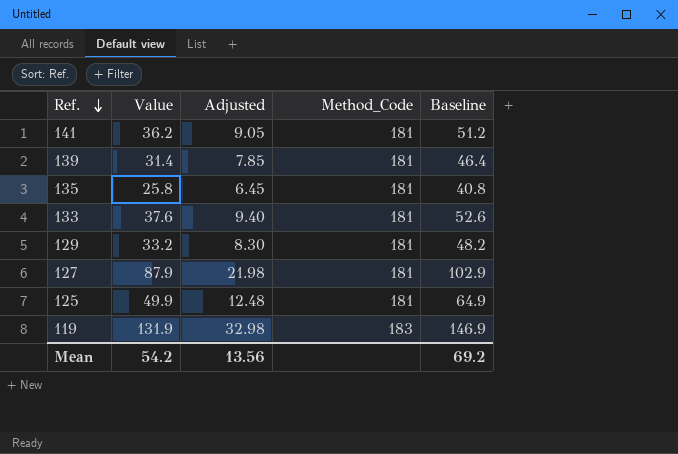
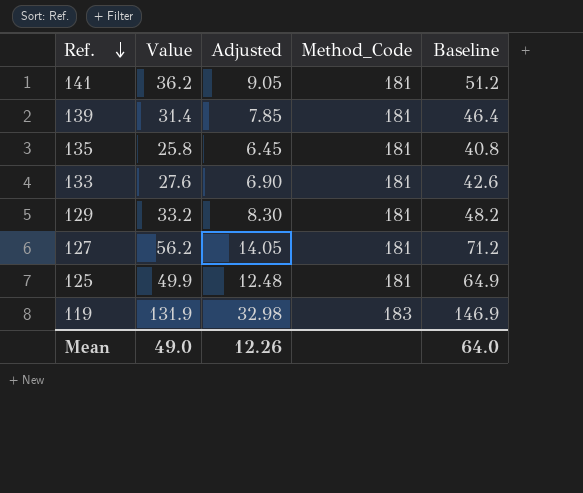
133 | Value: 37.6 -> 27.6
133 | Adjusted: 9.40 -> 6.90
133 | Baseline: 52.6 -> 42.6
127 | Value: 87.9 -> 56.2
127 | Adjusted: 21.98 -> 14.05
127 | Baseline: 102.9 -> 71.2
Mean | Value: 54.2 -> 49.0
Mean | Adjusted: 13.56 -> 12.26
Mean | Baseline: 69.2 -> 64.0

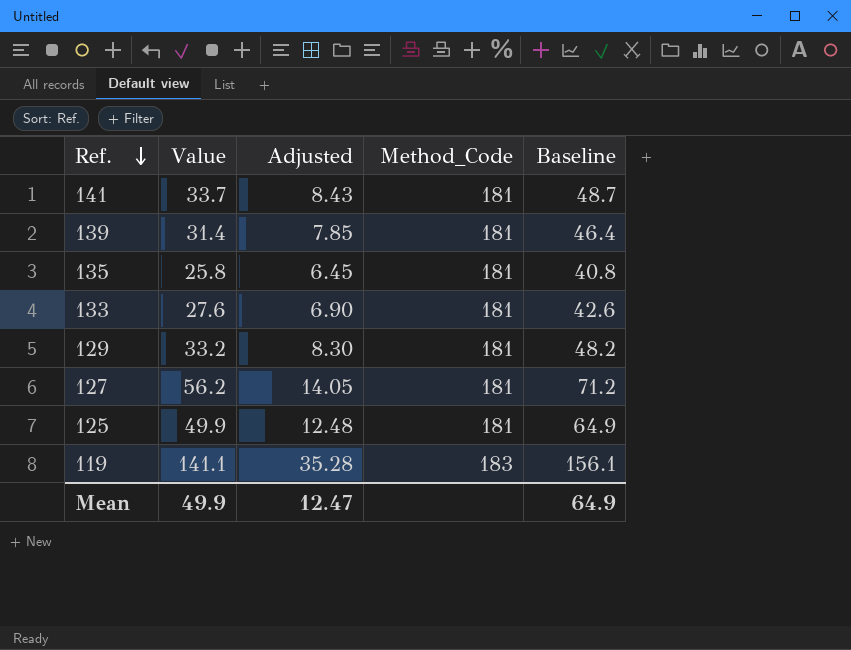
141 | Value: 36.2 -> 33.7
141 | Adjusted: 9.05 -> 8.43
141 | Baseline: 51.2 -> 48.7
119 | Value: 131.9 -> 141.1
119 | Adjusted: 32.98 -> 35.28
119 | Baseline: 146.9 -> 156.1
Mean | Value: 49.0 -> 49.9
Mean | Adjusted: 12.26 -> 12.47
Mean | Baseline: 64.0 -> 64.9

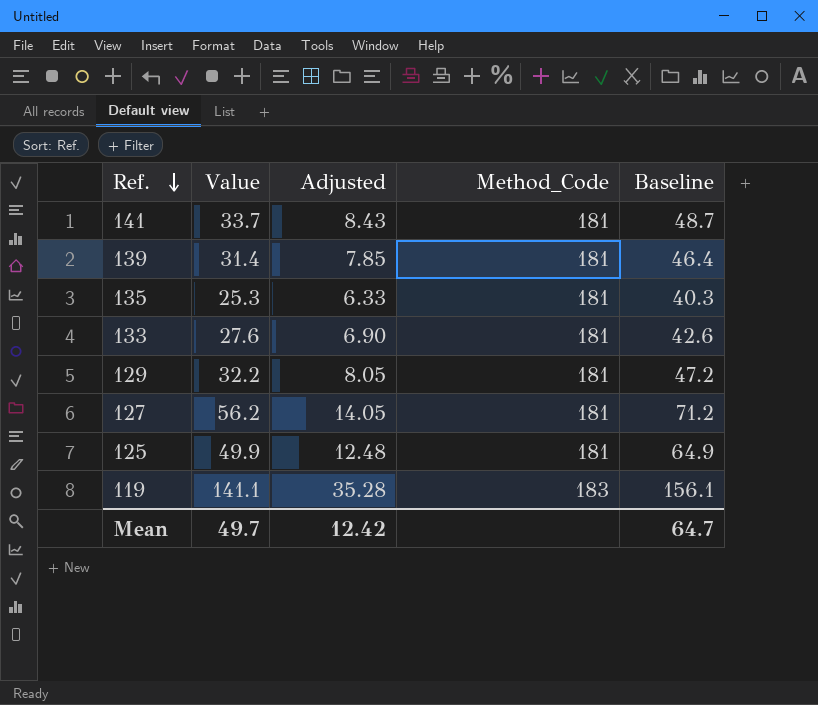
135 | Value: 25.8 -> 25.3
135 | Adjusted: 6.45 -> 6.33
135 | Baseline: 40.8 -> 40.3
129 | Value: 33.2 -> 32.2
129 | Adjusted: 8.30 -> 8.05
129 | Baseline: 48.2 -> 47.2
Mean | Value: 49.9 -> 49.7
Mean | Adjusted: 12.47 -> 12.42
Mean | Baseline: 64.9 -> 64.7

